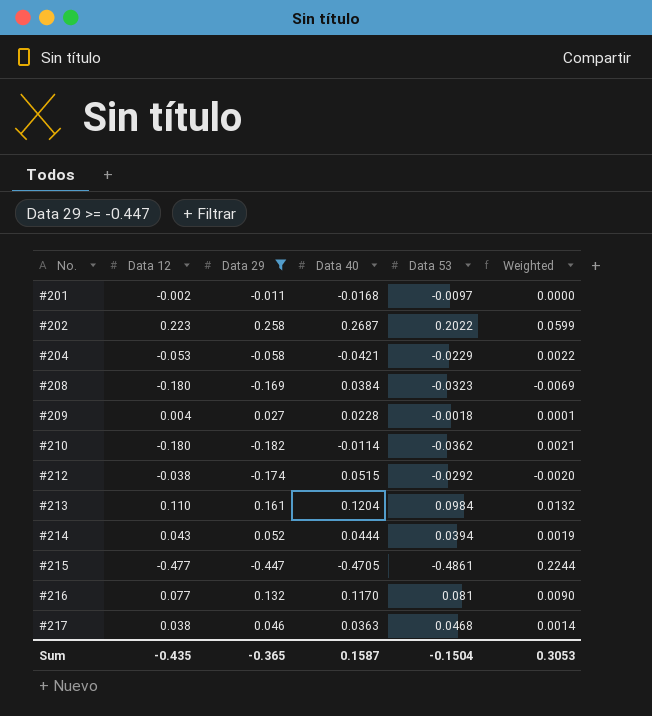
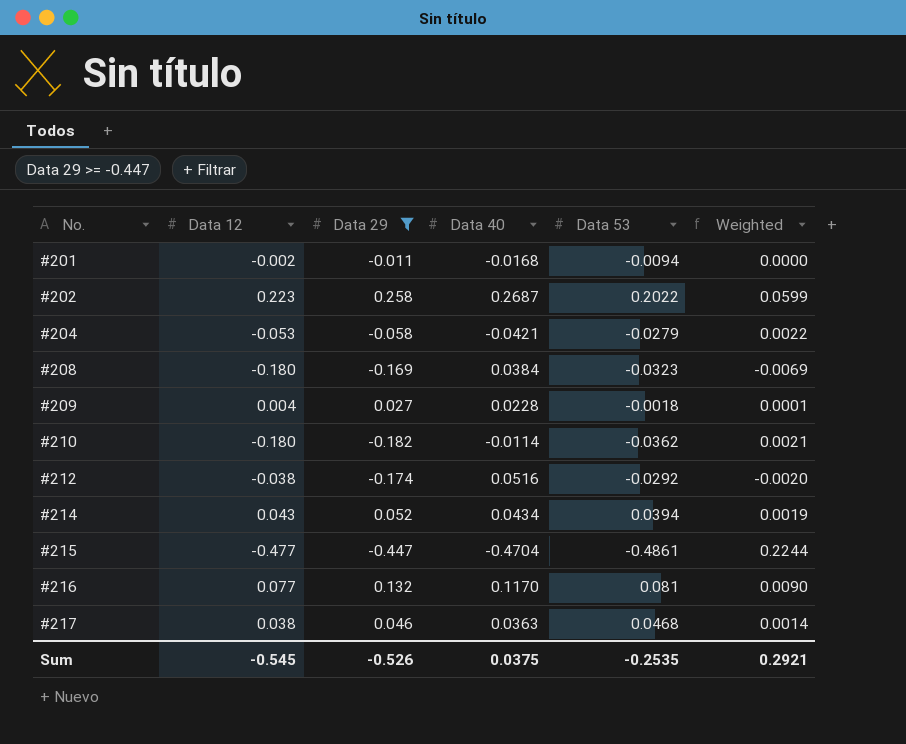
row #213: 0.110 | 0.161 | 0.1204 | 0.0984 | 0.0132 -> none
#201 | Data 53: -0.0097 -> -0.0094
#204 | Data 53: -0.0229 -> -0.0279
#212 | Data 40: 0.0515 -> 0.0516
#214 | Data 40: 0.0444 -> 0.0434
#215 | Data 40: -0.4705 -> -0.4704
Sum | Data 12: -0.435 -> -0.545
Sum | Data 29: -0.365 -> -0.526
Sum | Data 40: 0.1587 -> 0.0375
Sum | Data 53: -0.1504 -> -0.2535
Sum | Weighted: 0.3053 -> 0.2921

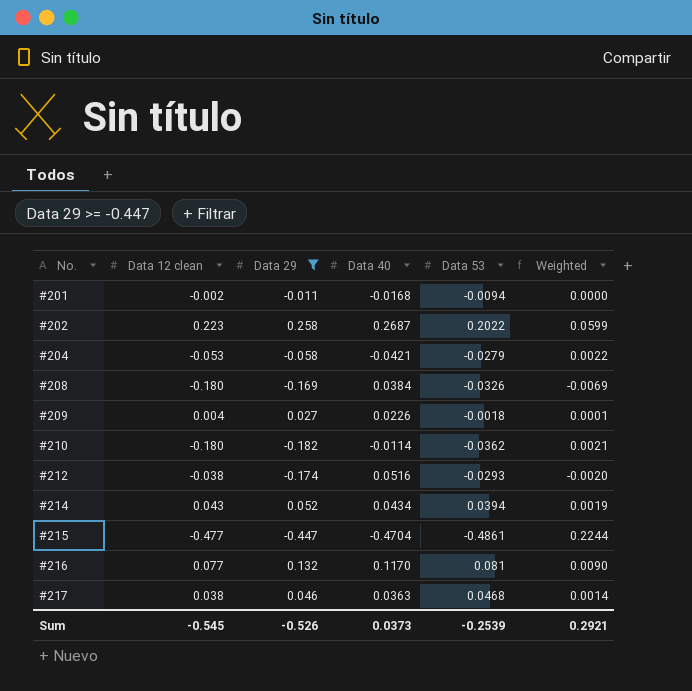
column name: Data 12 -> Data 12 clean
#208 | Data 53: -0.0323 -> -0.0326
#209 | Data 40: 0.0228 -> 0.0226
#212 | Data 53: -0.0292 -> -0.0293
Sum | Data 40: 0.0375 -> 0.0373
Sum | Data 53: -0.2535 -> -0.2539

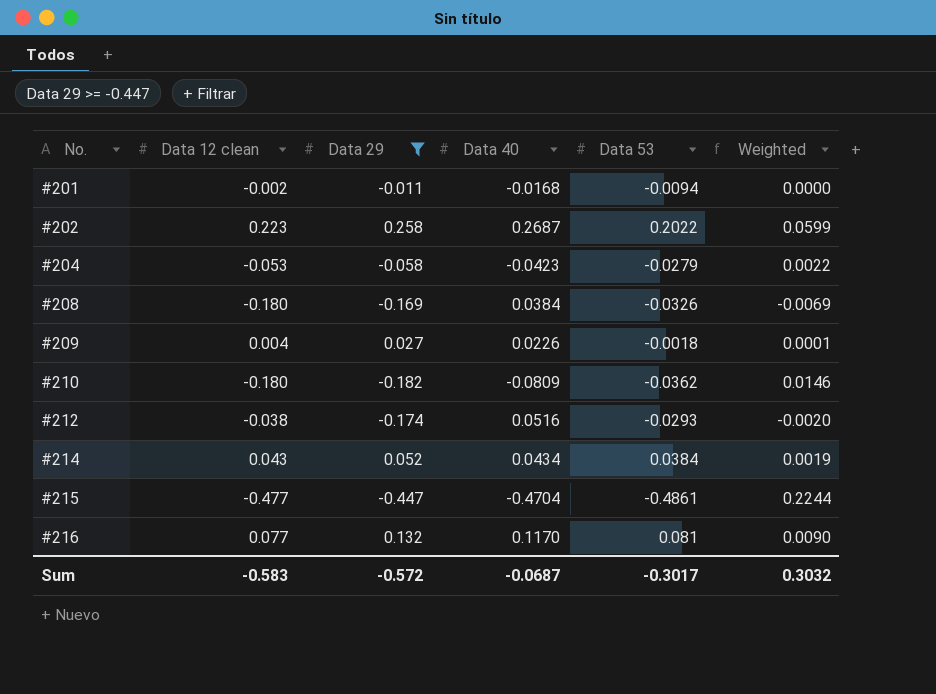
row #217: 0.038 | 0.046 | 0.0363 | 0.0468 | 0.0014 -> none
#204 | Data 40: -0.0421 -> -0.0423
#210 | Data 40: -0.0114 -> -0.0809
#210 | Weighted: 0.0021 -> 0.0146
#214 | Data 53: 0.0394 -> 0.0384
Sum | Data 12 clean: -0.545 -> -0.583
Sum | Data 29: -0.526 -> -0.572
Sum | Data 40: 0.0373 -> -0.0687
Sum | Data 53: -0.2539 -> -0.3017
Sum | Weighted: 0.2921 -> 0.3032

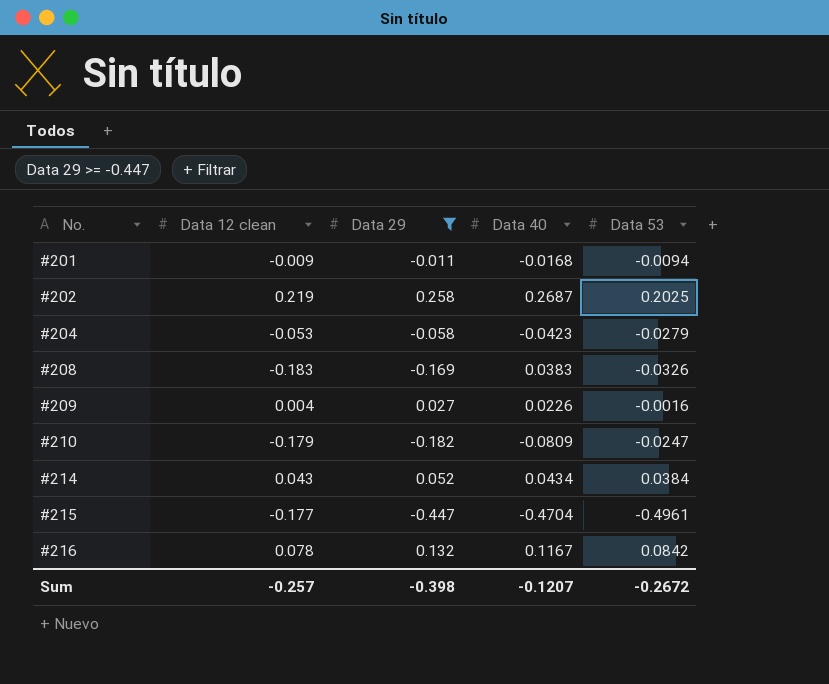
column Weighted | formula: [Data 12 clean] * [Data 40] -> none
row #212: -0.038 | -0.174 | 0.0516 | -0.0293 | -0.0020 -> none
#201 | Data 12 clean: -0.002 -> -0.009
#202 | Data 12 clean: 0.223 -> 0.219
#202 | Data 53: 0.2022 -> 0.2025
#208 | Data 12 clean: -0.180 -> -0.183
#208 | Data 40: 0.0384 -> 0.0383
#209 | Data 53: -0.0018 -> -0.0016
#210 | Data 12 clean: -0.180 -> -0.179
#210 | Data 53: -0.0362 -> -0.0247
#215 | Data 12 clean: -0.477 -> -0.177
#215 | Data 53: -0.4861 -> -0.4961
#216 | Data 12 clean: 0.077 -> 0.078
#216 | Data 40: 0.1170 -> 0.1167
#216 | Data 53: 0.081 -> 0.0842
Sum | Data 12 clean: -0.583 -> -0.257
Sum | Data 29: -0.572 -> -0.398
Sum | Data 40: -0.0687 -> -0.1207
Sum | Data 53: -0.3017 -> -0.2672

